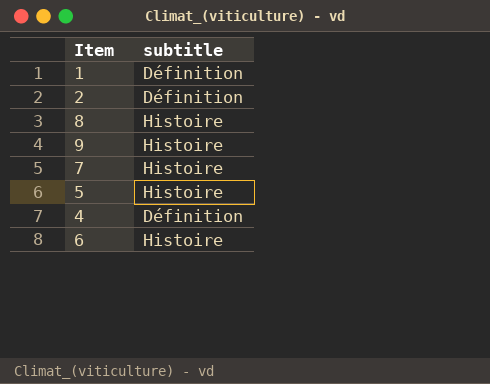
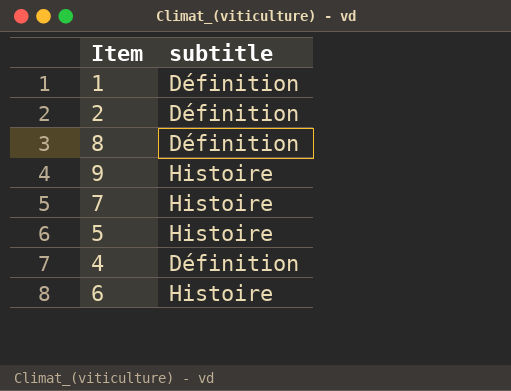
8 | subtitle: Histoire -> Définition

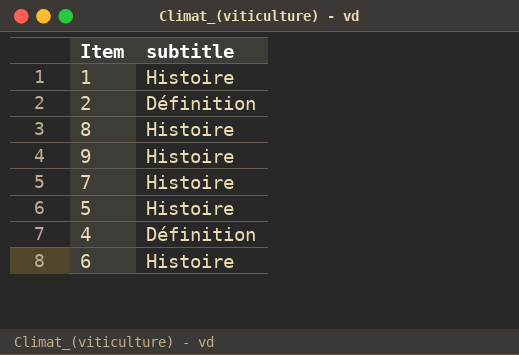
1 | subtitle: Définition -> Histoire
8 | subtitle: Définition -> Histoire

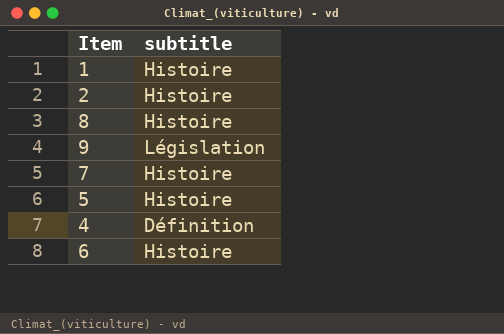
2 | subtitle: Définition -> Histoire
9 | subtitle: Histoire -> Législation

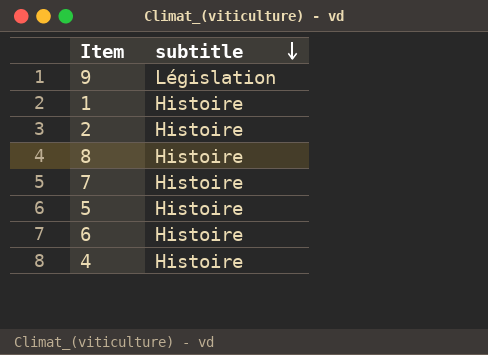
row order: none -> subtitle descending
4 | subtitle: Définition -> Histoire

